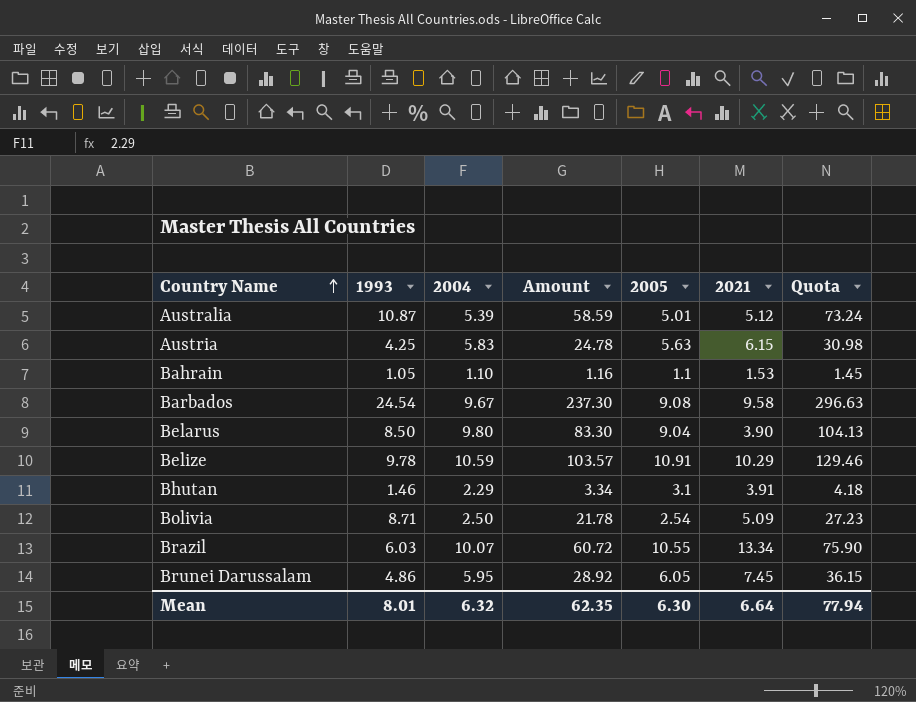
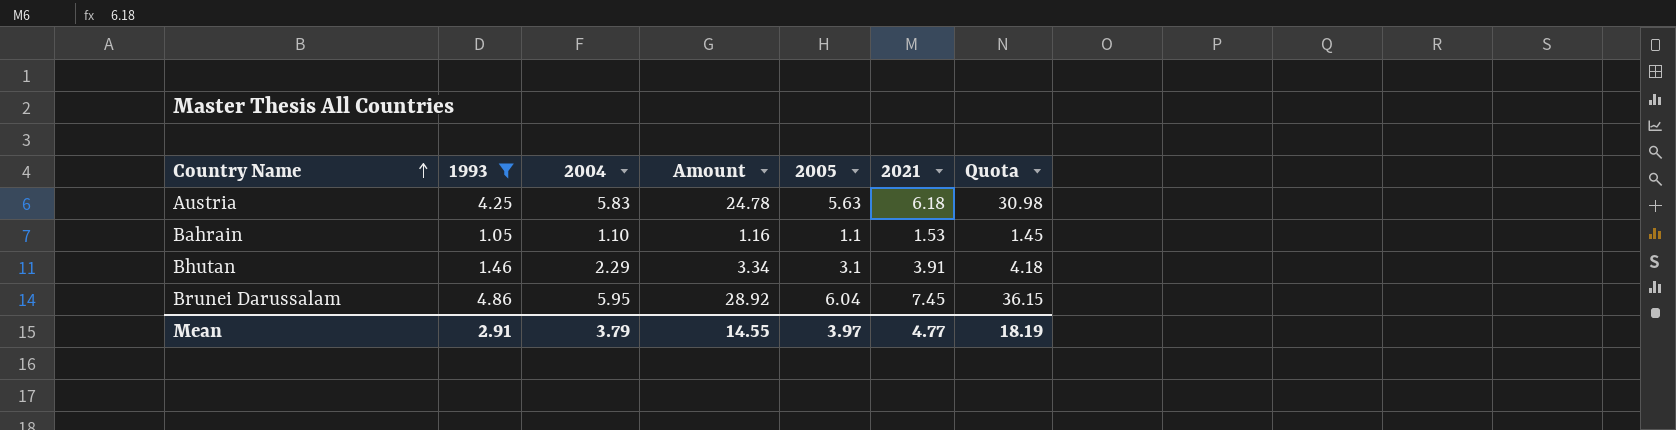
filter: none -> 1993 <= 4.86
Austria | 2021: 6.15 -> 6.18
Brunei Darussalam | 2005: 6.05 -> 6.04
Mean | 1993: 8.01 -> 2.91
Mean | 2004: 6.32 -> 3.79
Mean | Amount: 62.35 -> 14.55
Mean | 2005: 6.30 -> 3.97
Mean | 2021: 6.64 -> 4.77
Mean | Quota: 77.94 -> 18.19

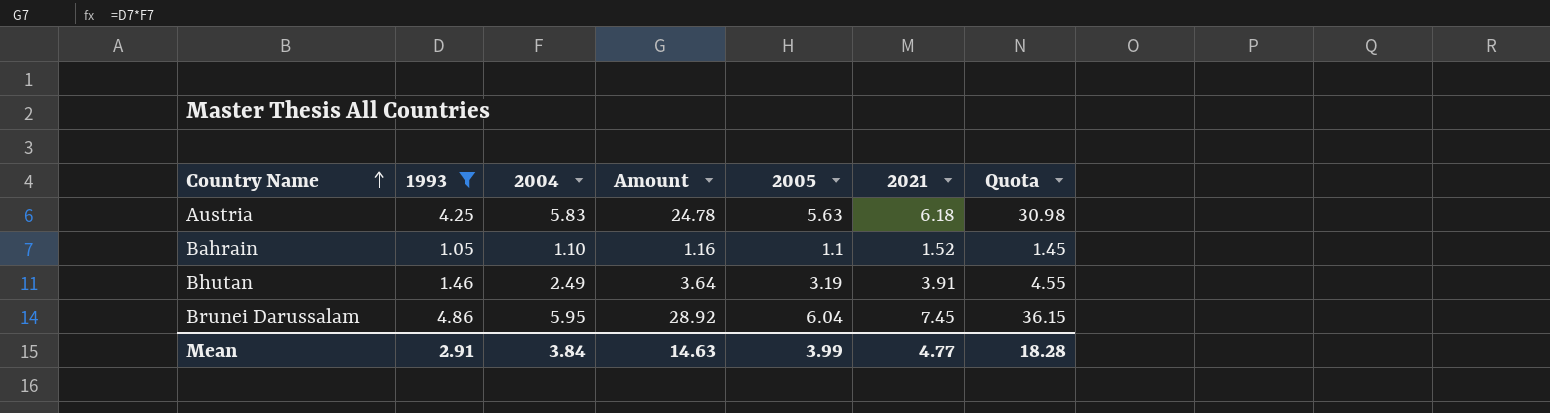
Bahrain | 2021: 1.53 -> 1.52
Bhutan | 2004: 2.29 -> 2.49
Bhutan | Amount: 3.34 -> 3.64
Bhutan | 2005: 3.1 -> 3.19
Bhutan | Quota: 4.18 -> 4.55
Mean | 2004: 3.79 -> 3.84
Mean | Amount: 14.55 -> 14.63
Mean | 2005: 3.97 -> 3.99
Mean | Quota: 18.19 -> 18.28

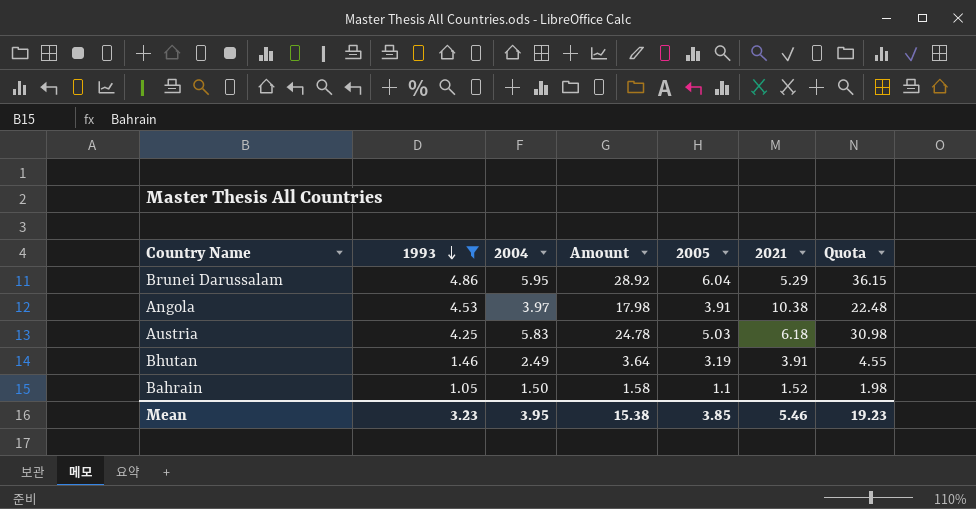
row order: Country Name ascending -> 1993 descending
Brunei Darussalam | 2021: 7.45 -> 5.29
row Angola: none -> 4.53 | 3.97 | 17.98 | 3.91 | 10.38 | 22.48
Austria | 2005: 5.63 -> 5.03
Bahrain | 2004: 1.10 -> 1.50
Bahrain | Amount: 1.16 -> 1.58
Bahrain | Quota: 1.45 -> 1.98
Mean | 1993: 2.91 -> 3.23
Mean | 2004: 3.84 -> 3.95
Mean | Amount: 14.63 -> 15.38
Mean | 2005: 3.99 -> 3.85
Mean | 2021: 4.77 -> 5.46
Mean | Quota: 18.28 -> 19.23

